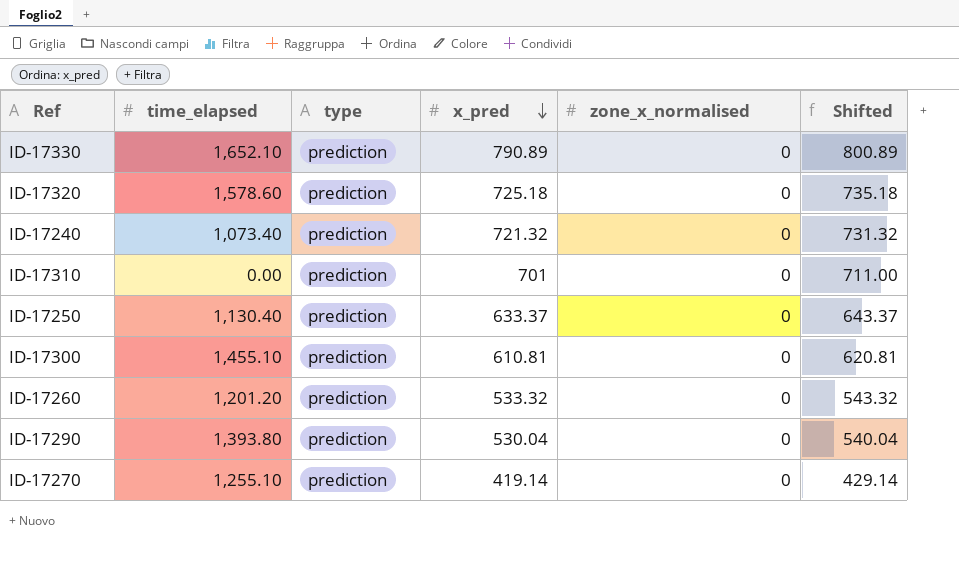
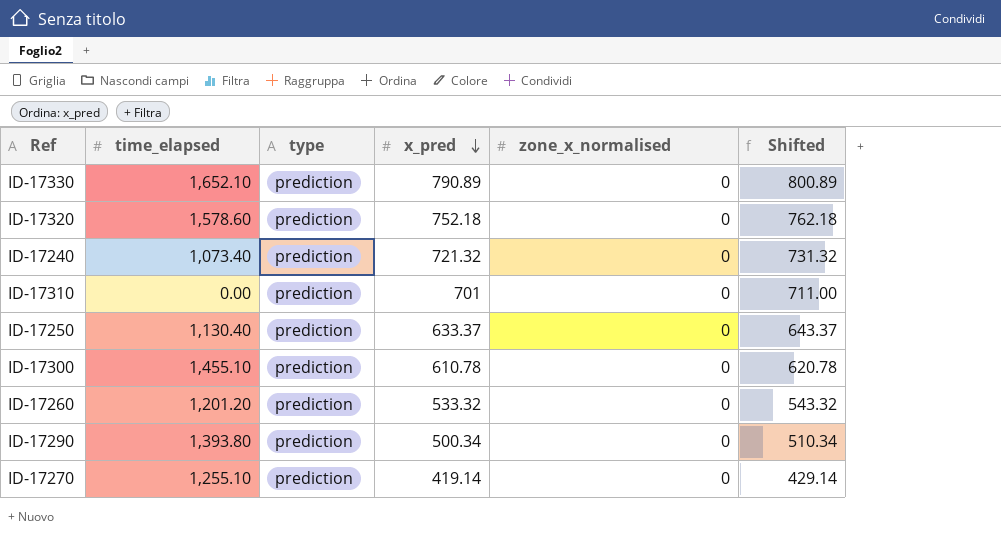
ID-17320 | x_pred: 725.18 -> 752.18
ID-17320 | Shifted: 735.18 -> 762.18
ID-17300 | x_pred: 610.81 -> 610.78
ID-17300 | Shifted: 620.81 -> 620.78
ID-17290 | x_pred: 530.04 -> 500.34
ID-17290 | Shifted: 540.04 -> 510.34

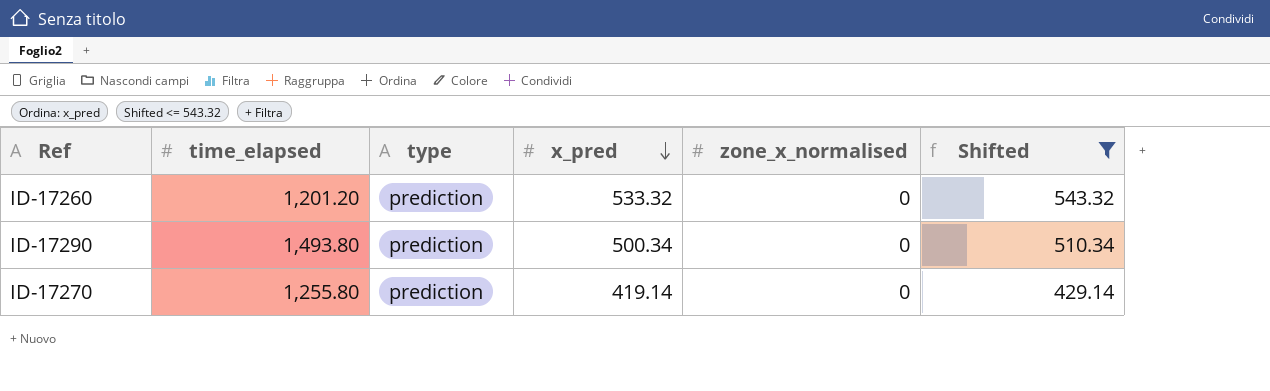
filter: none -> Shifted <= 543.32
ID-17290 | time_elapsed: 1,393.80 -> 1,493.80
ID-17270 | time_elapsed: 1,255.10 -> 1,255.80

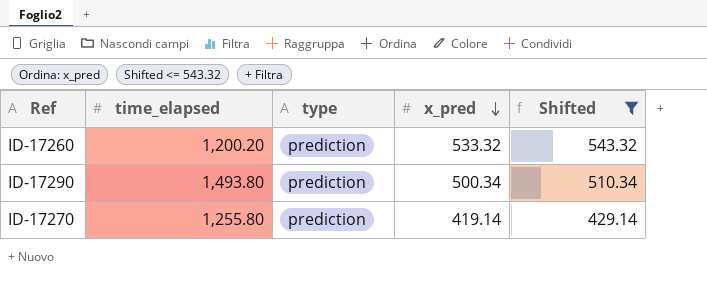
column zone_x_normalised | position: 5 -> none
ID-17260 | time_elapsed: 1,201.20 -> 1,200.20

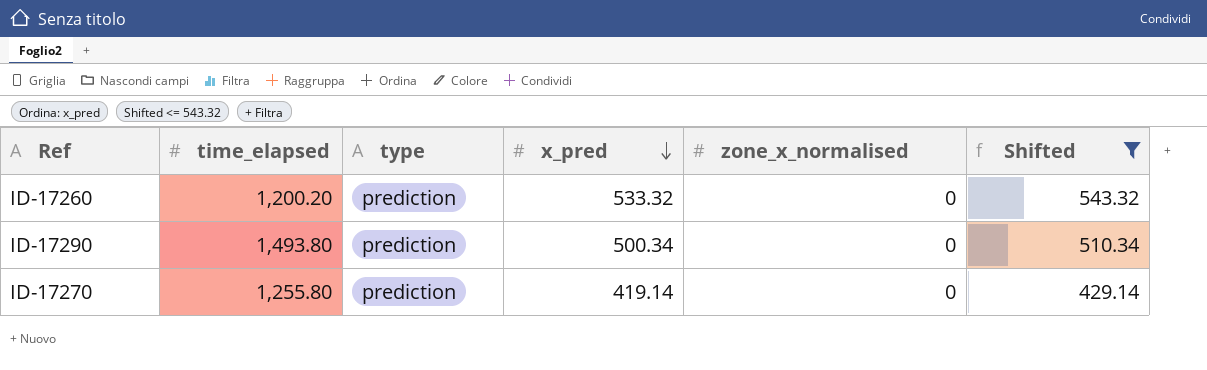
column zone_x_normalised | position: none -> 5

